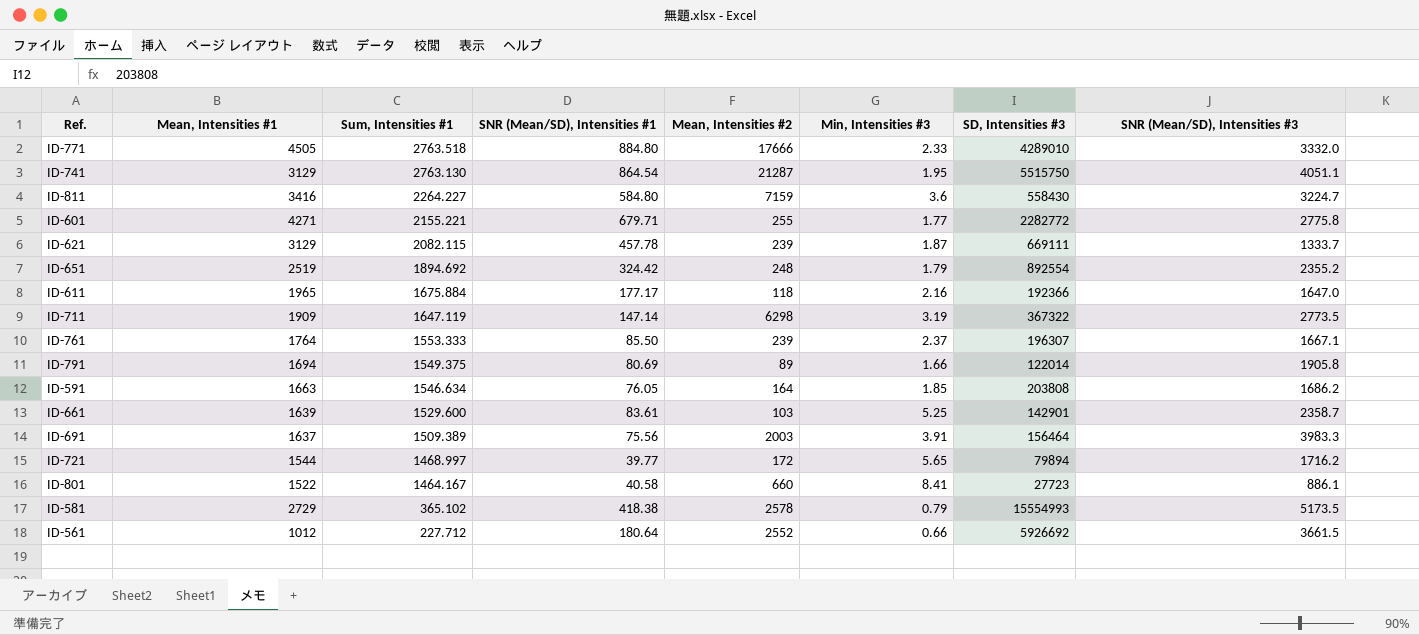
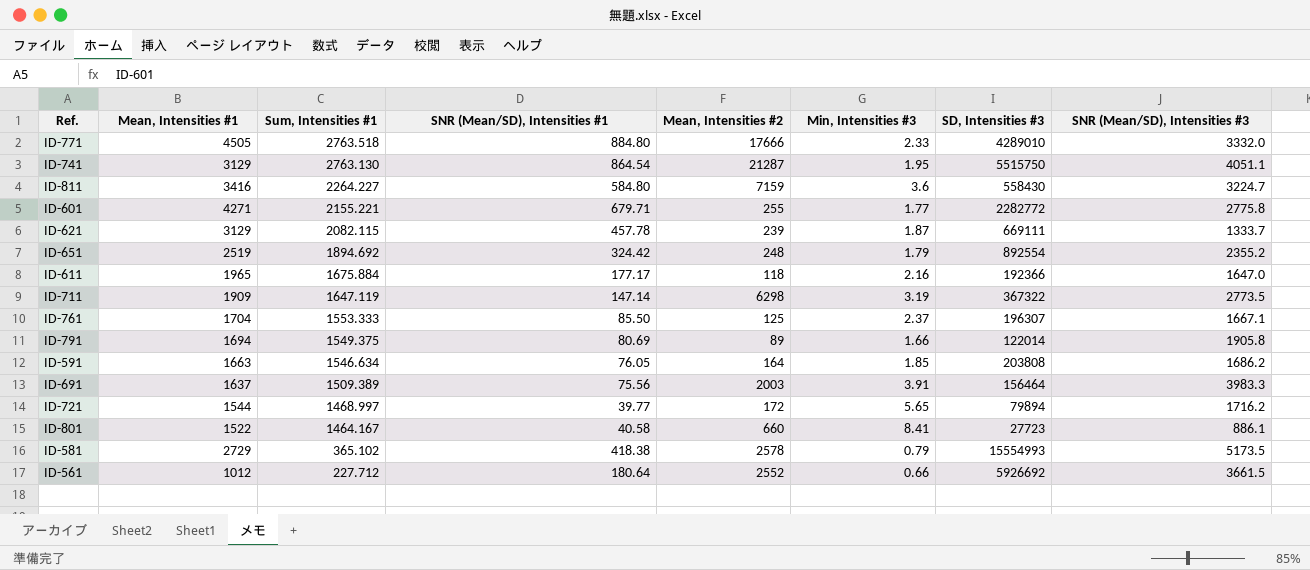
row ID-661: 1639 | 1529.600 | 83.61 | 103 | 5.25 | 142901 | 2358.7 -> none
ID-761 | Mean, Intensities #1: 1764 -> 1704
ID-761 | Mean, Intensities #2: 239 -> 125

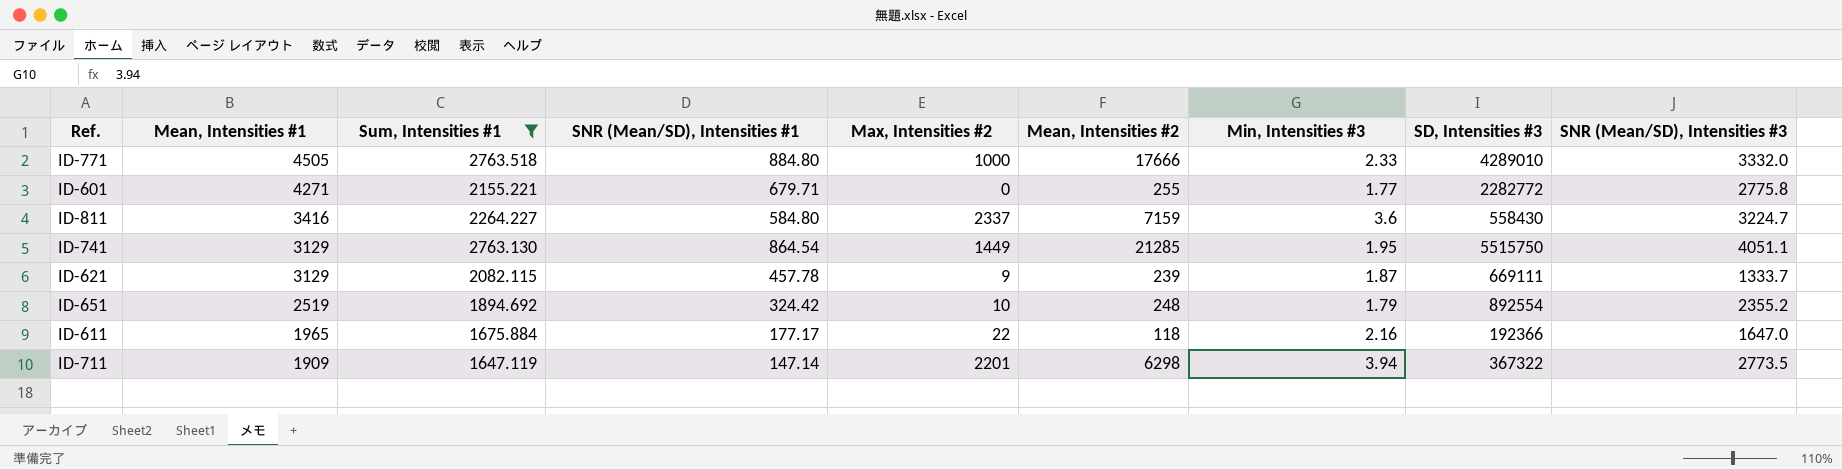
filter: none -> Sum, Intensities #1 >= 1647.119
row order: Sum, Intensities #1 descending -> Mean, Intensities #1 descending
column Max, Intensities #2 | position: none -> 5
ID-741 | Mean, Intensities #2: 21287 -> 21285
ID-711 | Min, Intensities #3: 3.19 -> 3.94

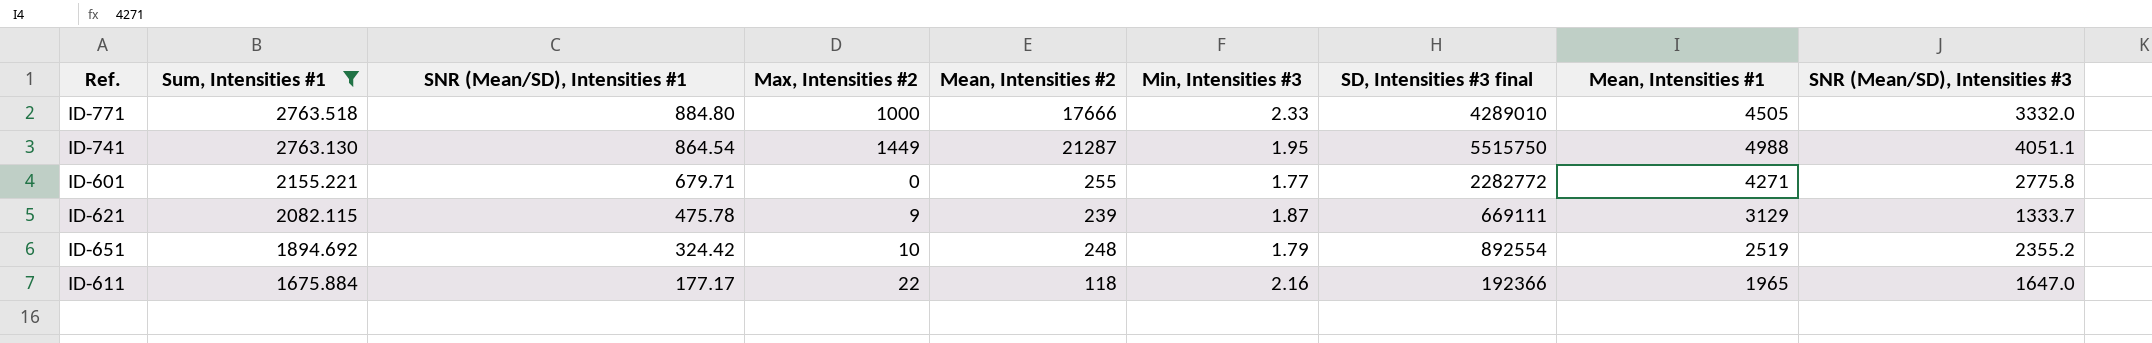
row order: Mean, Intensities #1 descending -> Sum, Intensities #1 descending
column name: SD, Intensities #3 -> SD, Intensities #3 final
column Mean, Intensities #1 | position: 2 -> 8
row ID-811: 3416 | 2264.227 | 584.80 | 2337 | 7159 | 3.6 | 558430 | 3224.7 -> none
row ID-711: 1909 | 1647.119 | 147.14 | 2201 | 6298 | 3.94 | 367322 | 2773.5 -> none
ID-741 | Mean, Intensities #2: 21285 -> 21287
ID-741 | Mean, Intensities #1: 3129 -> 4988
ID-621 | SNR (Mean/SD), Intensities #1: 457.78 -> 475.78

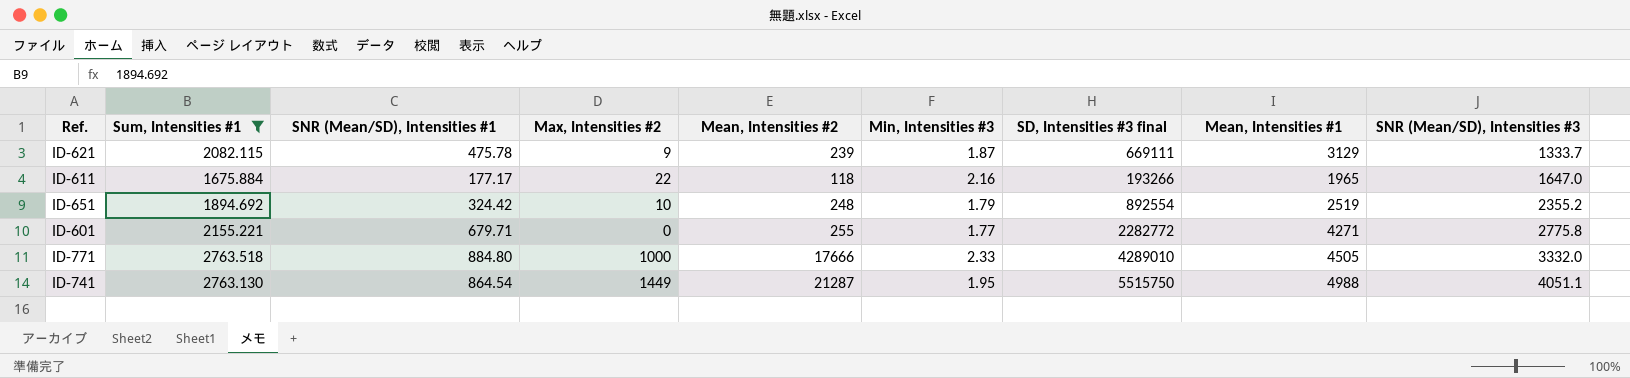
row order: Sum, Intensities #1 descending -> SNR (Mean/SD), Intensities #3 ascending
ID-611 | SD, Intensities #3 final: 192366 -> 193266

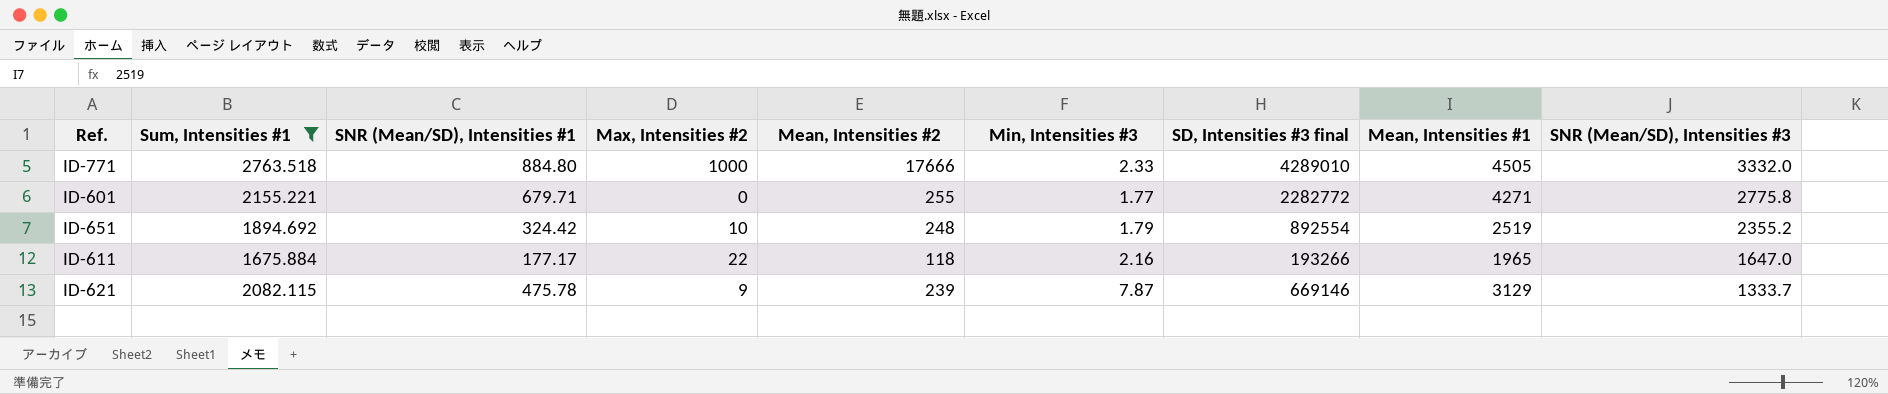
row order: SNR (Mean/SD), Intensities #3 ascending -> SNR (Mean/SD), Intensities #3 descending
row ID-741: 2763.130 | 864.54 | 1449 | 21287 | 1.95 | 5515750 | 4988 | 4051.1 -> none
ID-621 | Min, Intensities #3: 1.87 -> 7.87
ID-621 | SD, Intensities #3 final: 669111 -> 669146

